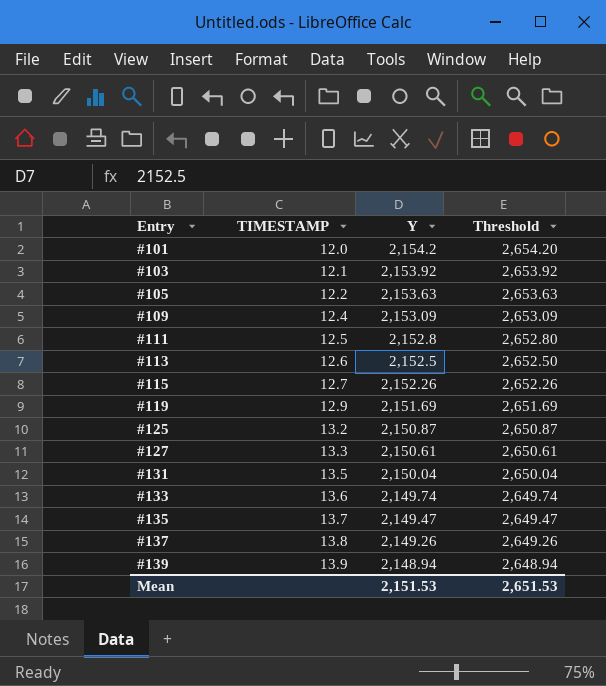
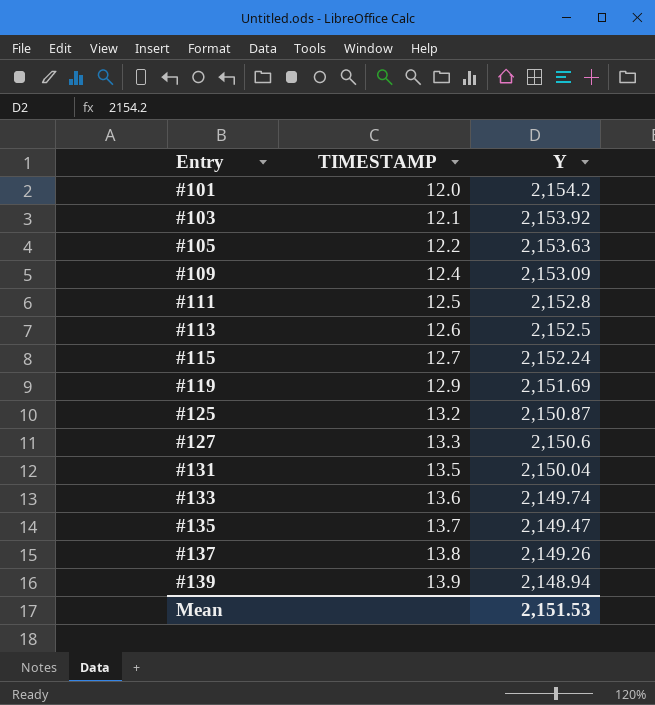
column Threshold | formula: [Y] + 500 -> none
#115 | Y: 2,152.26 -> 2,152.24
#127 | Y: 2,150.61 -> 2,150.6

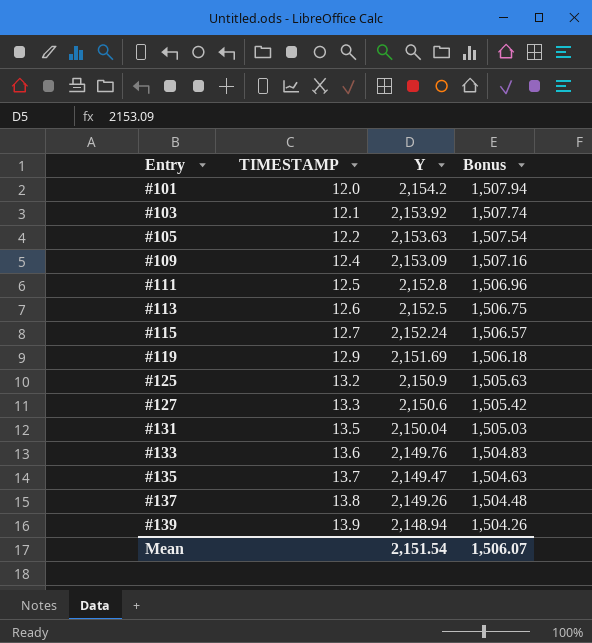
column Bonus | formula: none -> [Y] * 0.7
#125 | Y: 2,150.87 -> 2,150.9
#133 | Y: 2,149.74 -> 2,149.76
Mean | Y: 2,151.53 -> 2,151.54

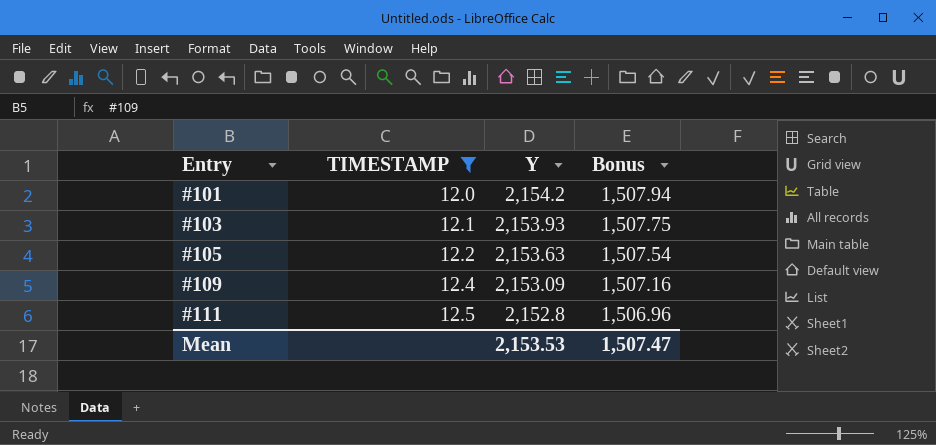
filter: none -> TIMESTAMP <= 12.5
#103 | Y: 2,153.92 -> 2,153.93
#103 | Bonus: 1,507.74 -> 1,507.75
Mean | Y: 2,151.54 -> 2,153.53
Mean | Bonus: 1,506.07 -> 1,507.47

